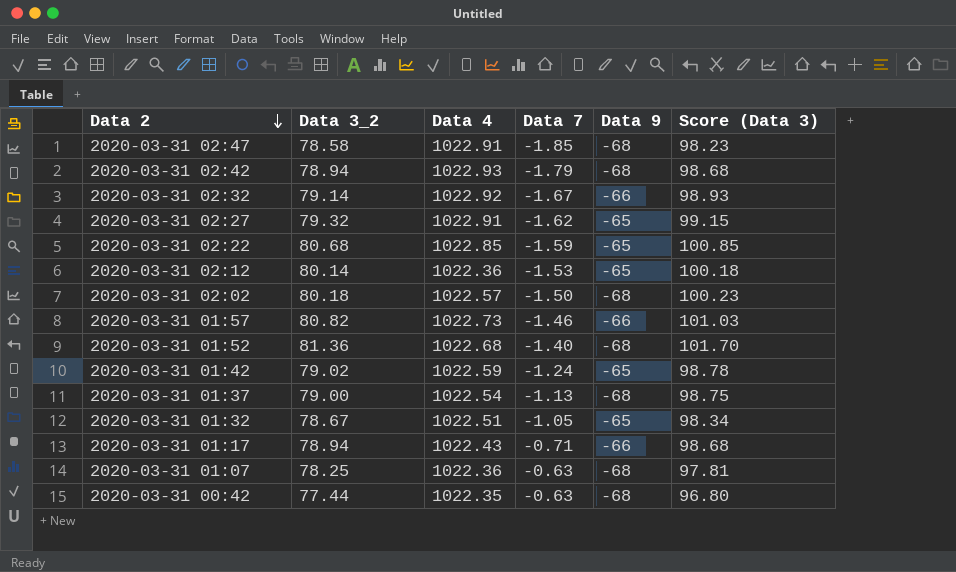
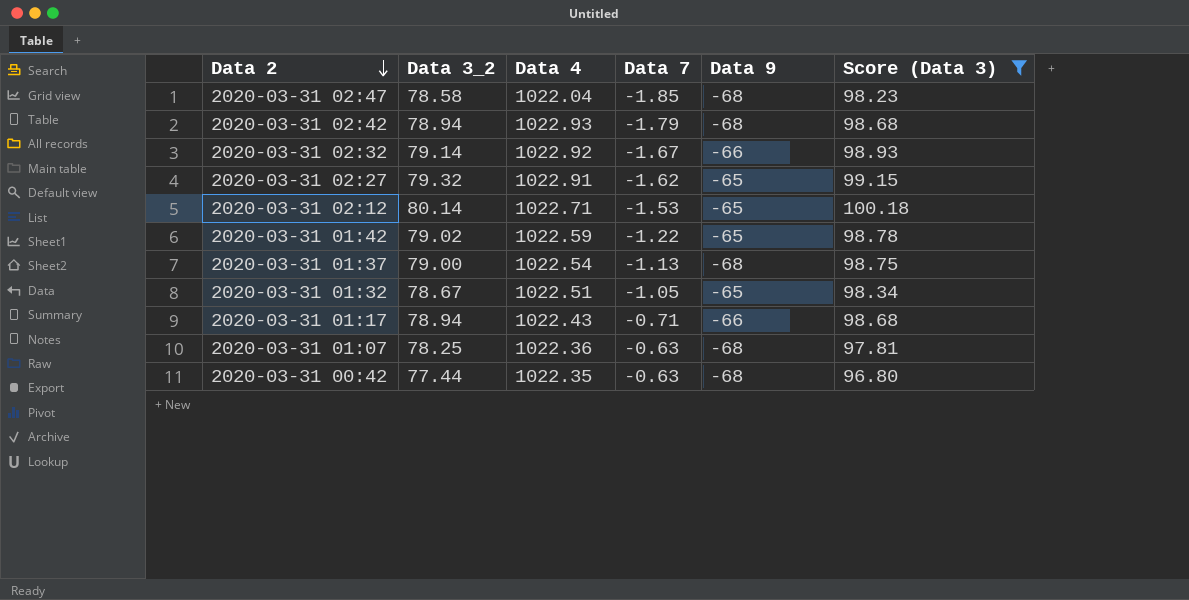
filter: none -> Score (Data 3) <= 100.18
2020-03-31 02:47 | Data 4: 1022.91 -> 1022.04
2020-03-31 02:12 | Data 4: 1022.36 -> 1022.71
2020-03-31 01:42 | Data 7: -1.24 -> -1.22

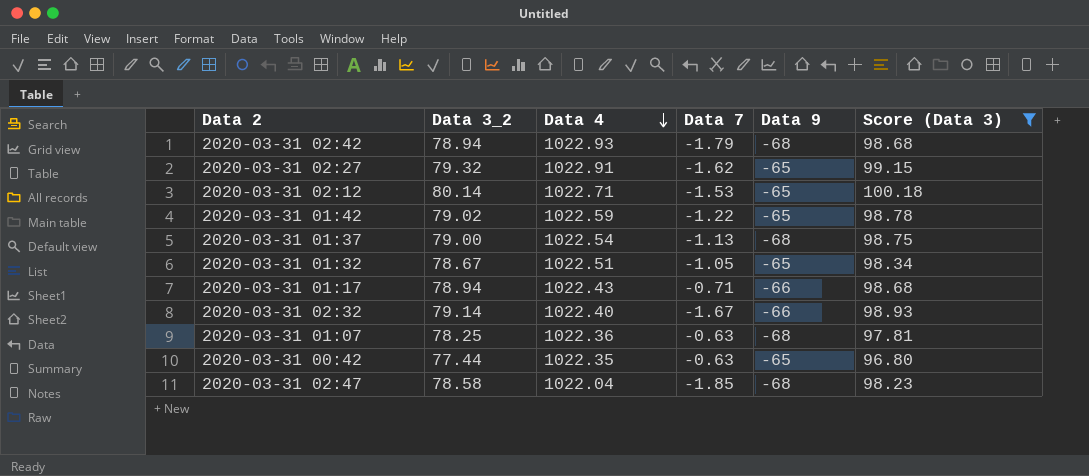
row order: Data 2 descending -> Data 4 descending
2020-03-31 02:32 | Data 4: 1022.92 -> 1022.40
2020-03-31 00:42 | Data 9: -68 -> -65

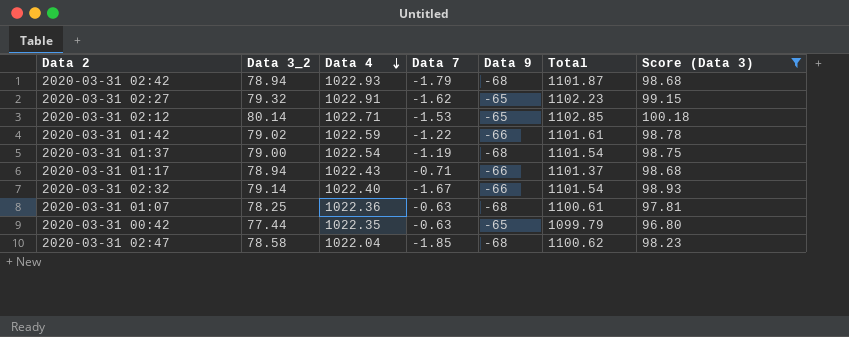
column Total | formula: none -> [Data 3_2] + [Data 4]
row 2020-03-31 01:32: 78.67 | 1022.51 | -1.05 | -65 | 98.34 -> none
2020-03-31 01:42 | Data 9: -65 -> -66
2020-03-31 01:37 | Data 7: -1.13 -> -1.19

